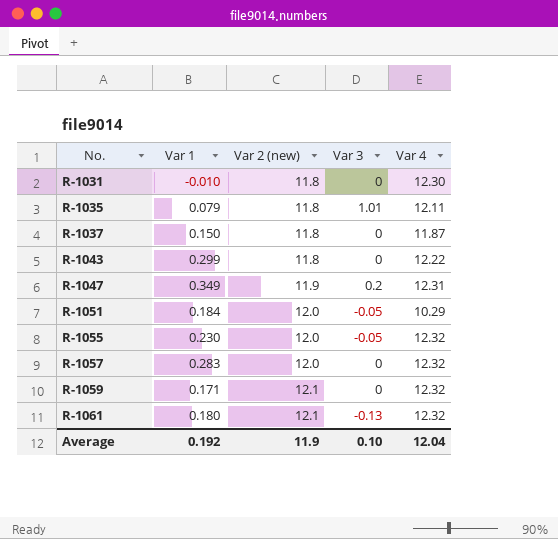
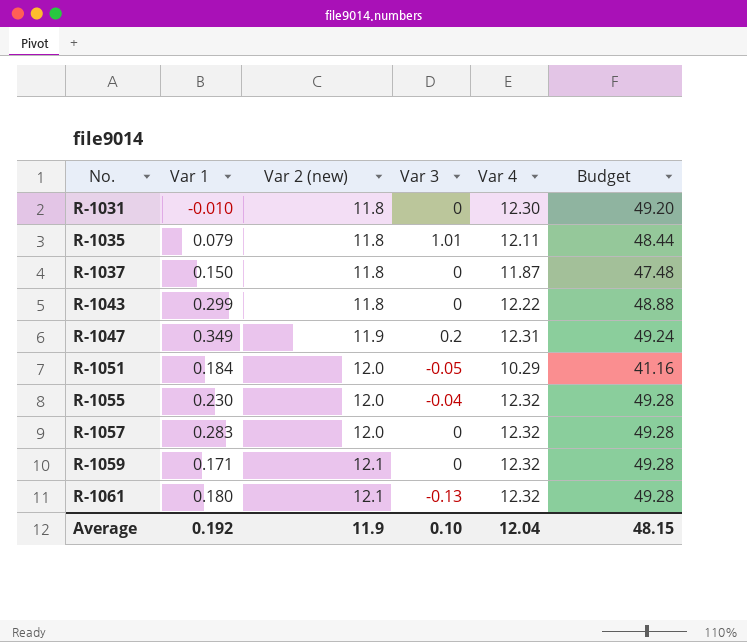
column Budget | formula: none -> [Var 4] * 4
R-1055 | Var 3: -0.05 -> -0.04

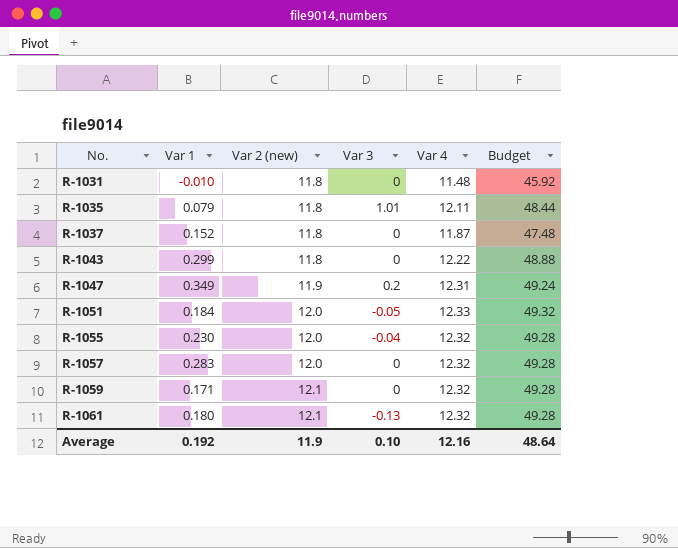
R-1031 | Var 4: 12.30 -> 11.48
R-1031 | Budget: 49.20 -> 45.92
R-1037 | Var 1: 0.150 -> 0.152
R-1051 | Var 4: 10.29 -> 12.33
R-1051 | Budget: 41.16 -> 49.32
Average | Var 4: 12.04 -> 12.16
Average | Budget: 48.15 -> 48.64

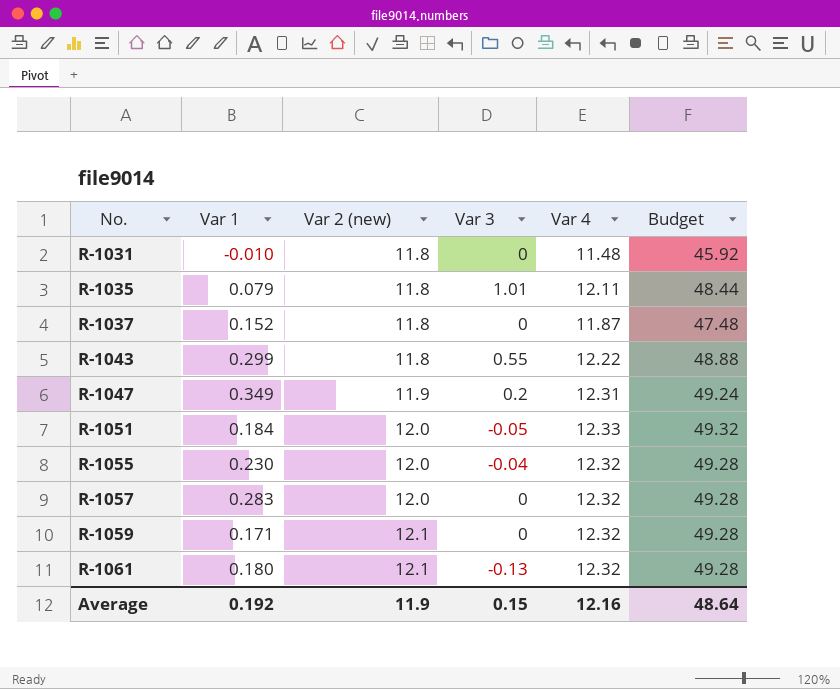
R-1043 | Var 3: 0 -> 0.55
Average | Var 3: 0.10 -> 0.15

